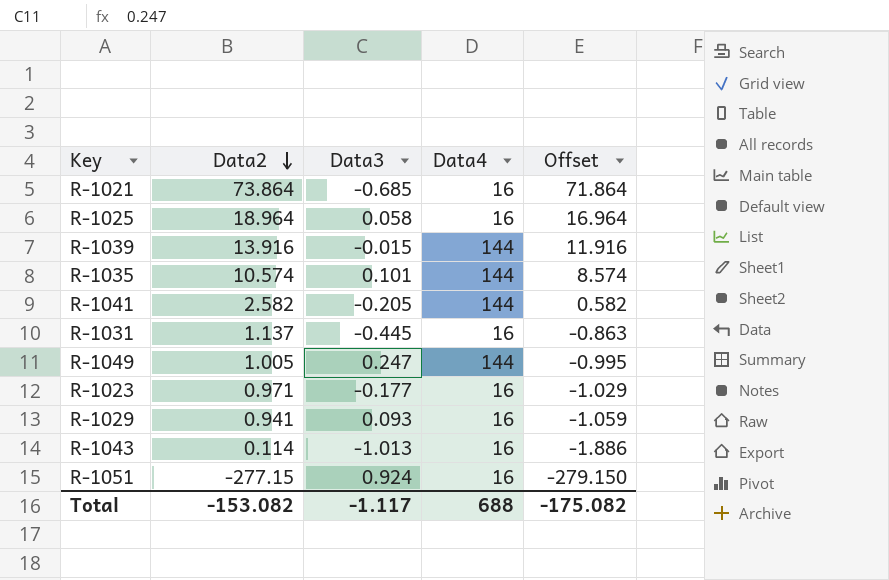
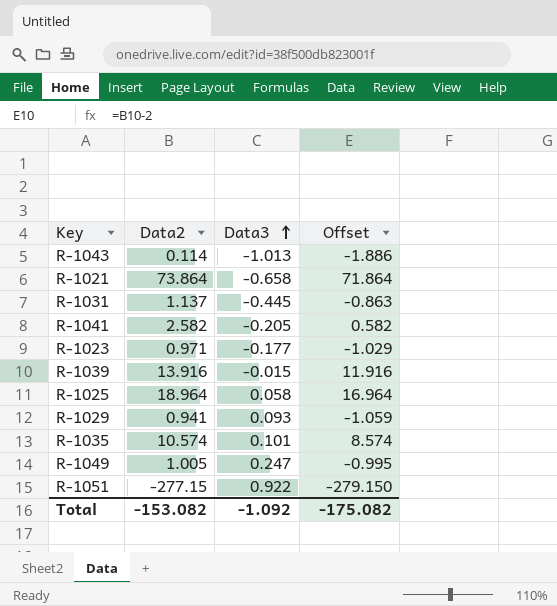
row order: Data2 descending -> Data3 ascending
column Data4 | position: 4 -> none
R-1021 | Data3: -0.685 -> -0.658
R-1051 | Data3: 0.924 -> 0.922
Total | Data3: -1.117 -> -1.092

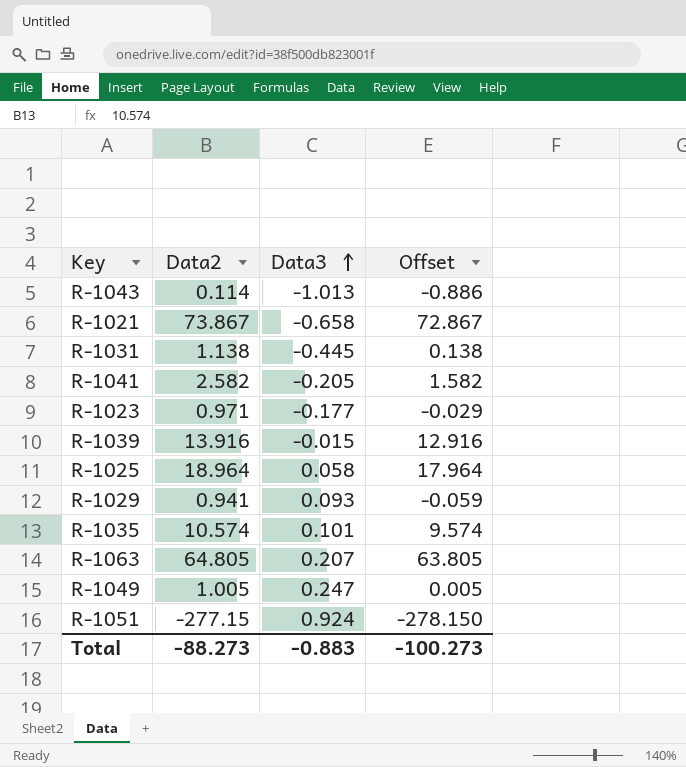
column Offset | formula: [Data2] - 2 -> [Data2] - 1
R-1021 | Data2: 73.864 -> 73.867
R-1031 | Data2: 1.137 -> 1.138
row R-1063: none -> 64.805 | 0.207 | 63.805
R-1051 | Data3: 0.922 -> 0.924
Total | Data2: -153.082 -> -88.273
Total | Data3: -1.092 -> -0.883
Total | Offset: -175.082 -> -100.273

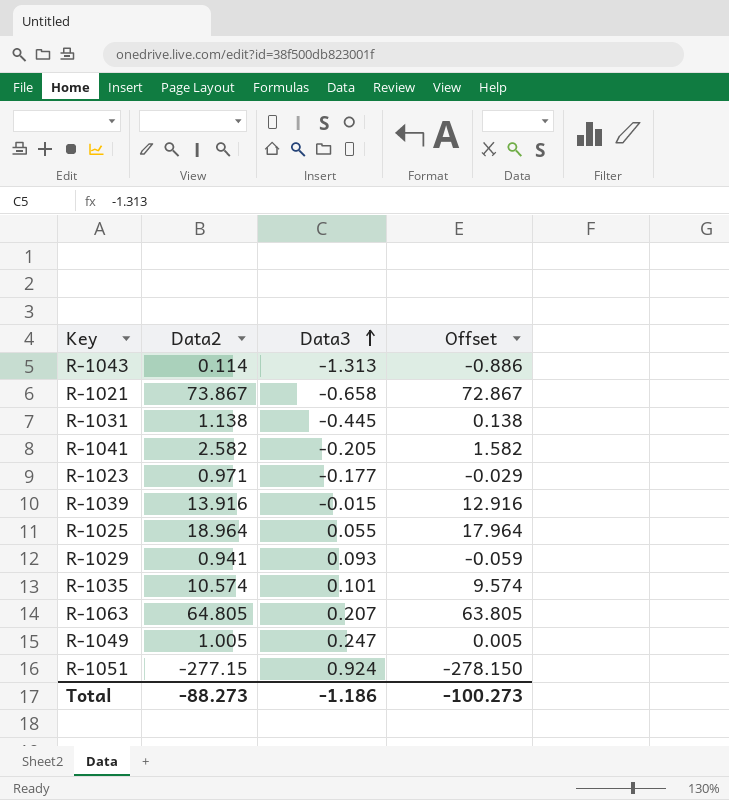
R-1043 | Data3: -1.013 -> -1.313
R-1025 | Data3: 0.058 -> 0.055
Total | Data3: -0.883 -> -1.186

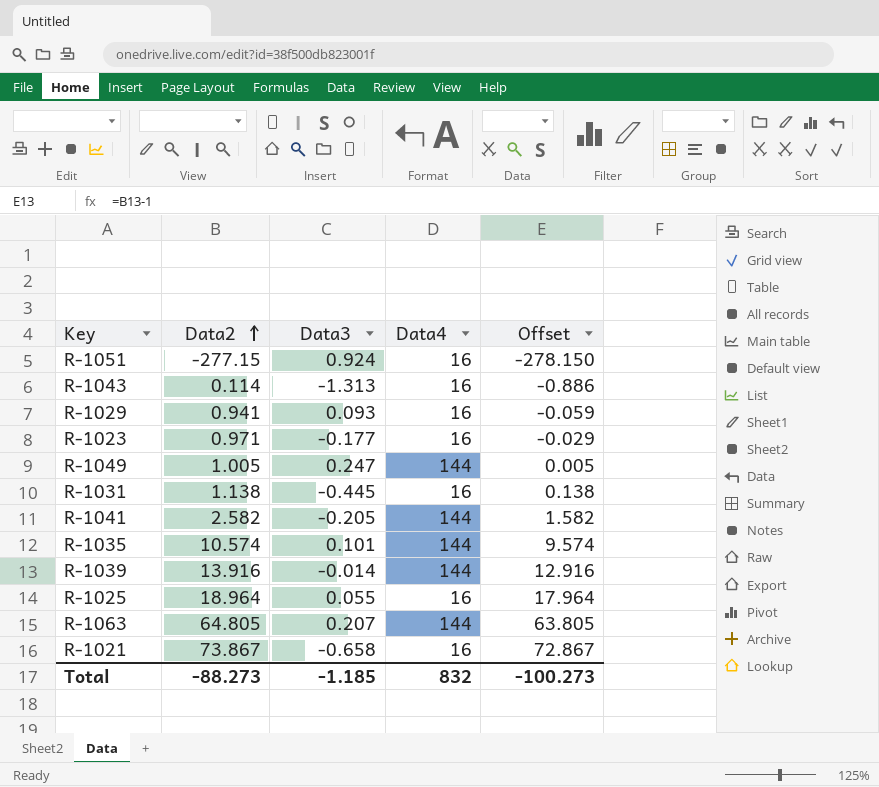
row order: Data3 ascending -> Data2 ascending
column Data4 | position: none -> 4
R-1039 | Data3: -0.015 -> -0.014
Total | Data3: -1.186 -> -1.185

